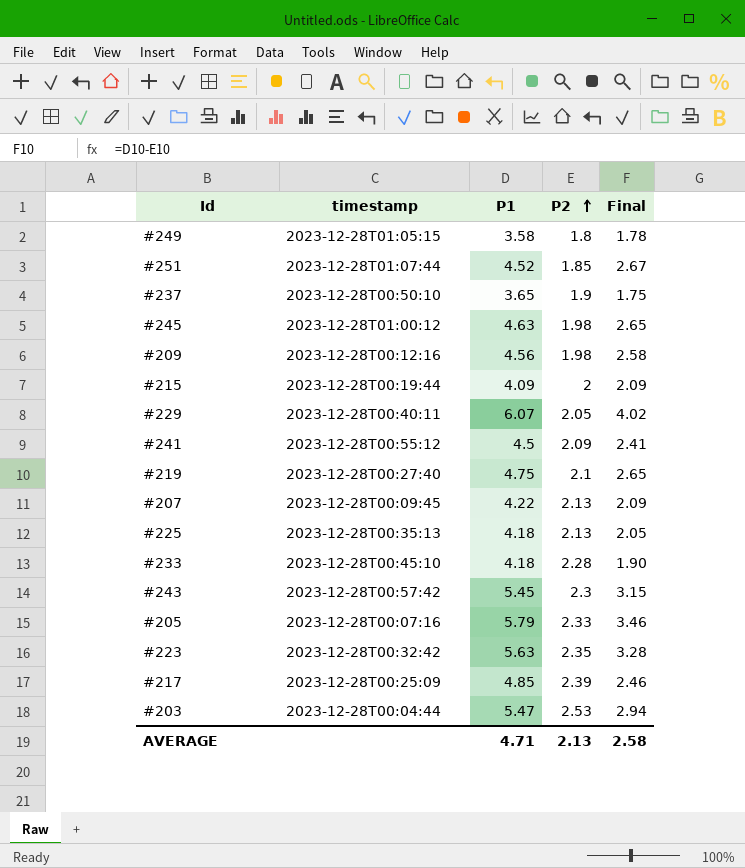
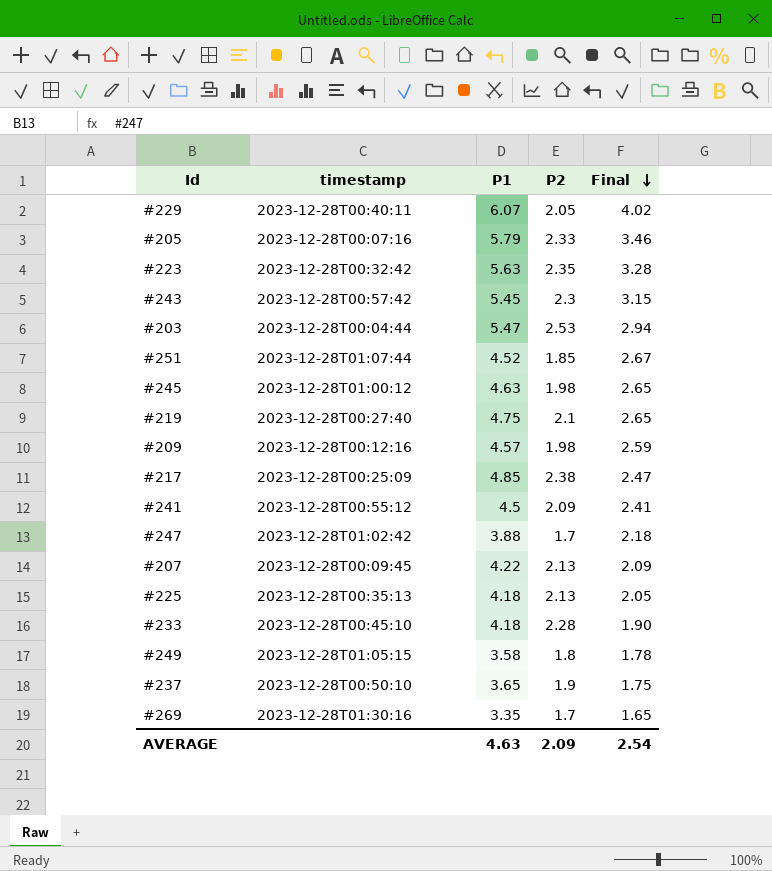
row order: P2 ascending -> Final descending
row #215: 2023-12-28T00:19:44 | 4.09 | 2 | 2.09 -> none
#209 | P1: 4.56 -> 4.57
#209 | Final: 2.58 -> 2.59
#217 | P2: 2.39 -> 2.38
#217 | Final: 2.46 -> 2.47
row #247: none -> 2023-12-28T01:02:42 | 3.88 | 1.7 | 2.18
row #269: none -> 2023-12-28T01:30:16 | 3.35 | 1.7 | 1.65
AVERAGE | P1: 4.71 -> 4.63
AVERAGE | P2: 2.13 -> 2.09
AVERAGE | Final: 2.58 -> 2.54

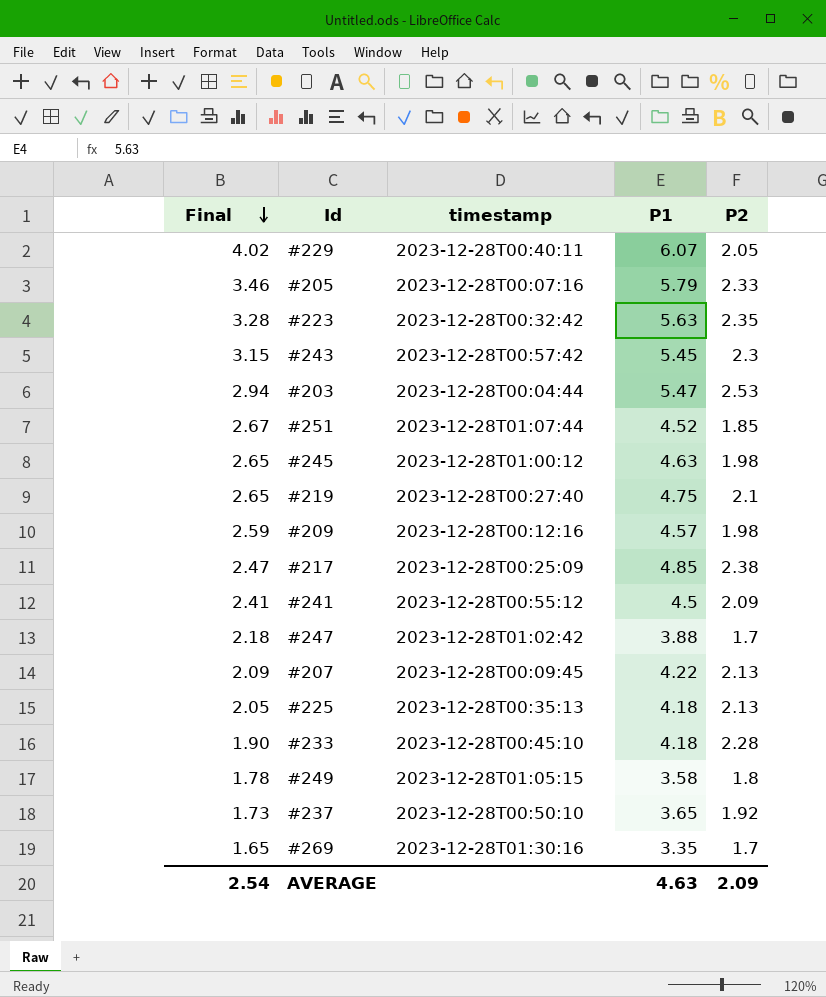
column Final | position: 5 -> 1
#237 | Final: 1.75 -> 1.73
#237 | P2: 1.9 -> 1.92

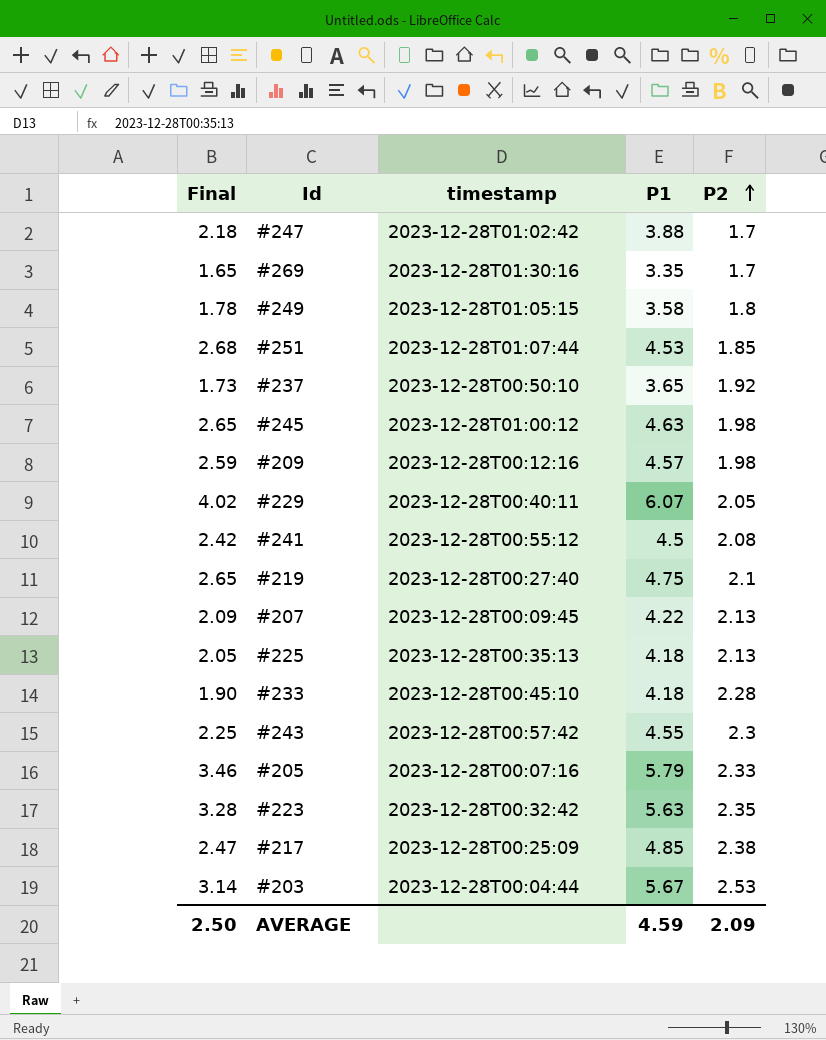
row order: Final descending -> P2 ascending
#251 | Final: 2.67 -> 2.68
#251 | P1: 4.52 -> 4.53
#241 | Final: 2.41 -> 2.42
#241 | P2: 2.09 -> 2.08
#243 | Final: 3.15 -> 2.25
#243 | P1: 5.45 -> 4.55
#203 | Final: 2.94 -> 3.14
#203 | P1: 5.47 -> 5.67
AVERAGE | Final: 2.54 -> 2.50
AVERAGE | P1: 4.63 -> 4.59

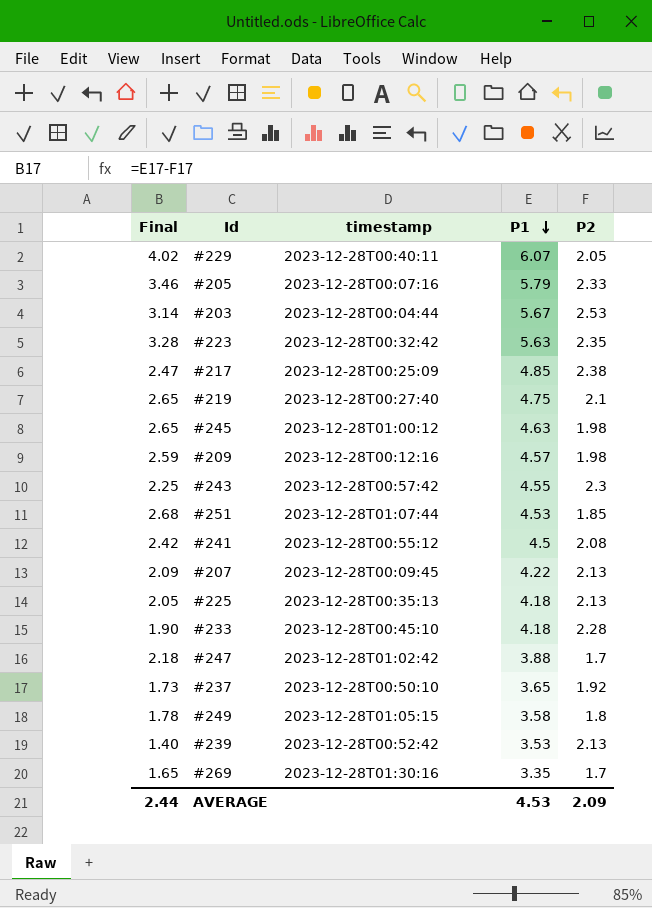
row order: P2 ascending -> P1 descending
row #239: none -> 1.40 | 2023-12-28T00:52:42 | 3.53 | 2.13
AVERAGE | Final: 2.50 -> 2.44
AVERAGE | P1: 4.59 -> 4.53

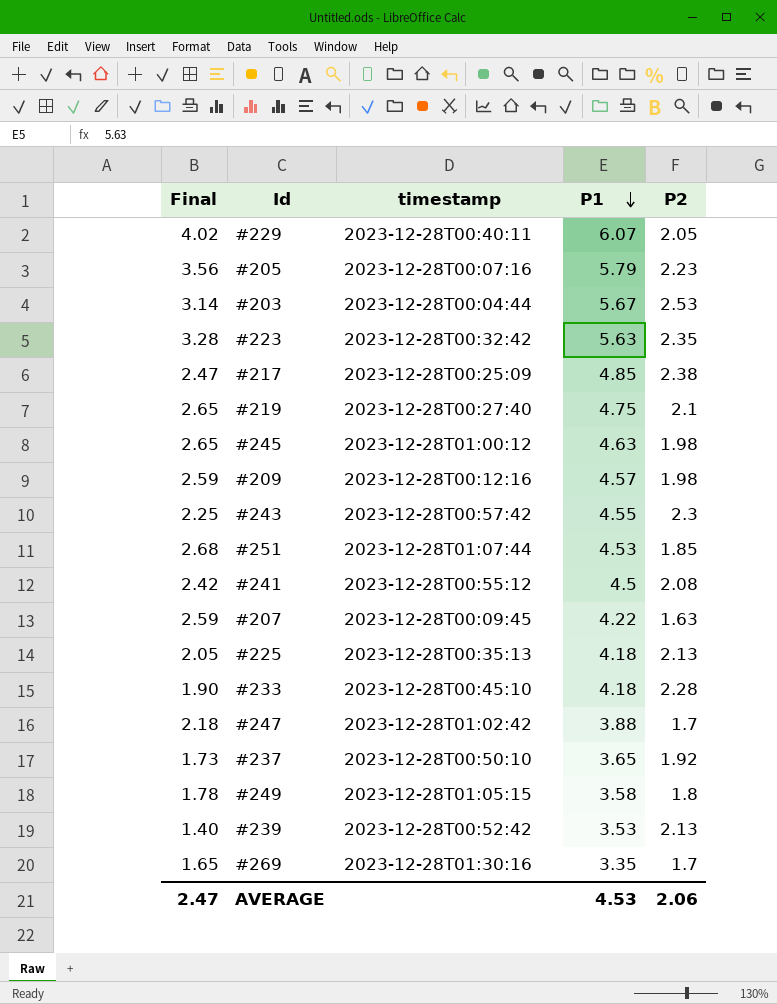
#205 | Final: 3.46 -> 3.56
#205 | P2: 2.33 -> 2.23
#207 | Final: 2.09 -> 2.59
#207 | P2: 2.13 -> 1.63
AVERAGE | Final: 2.44 -> 2.47
AVERAGE | P2: 2.09 -> 2.06

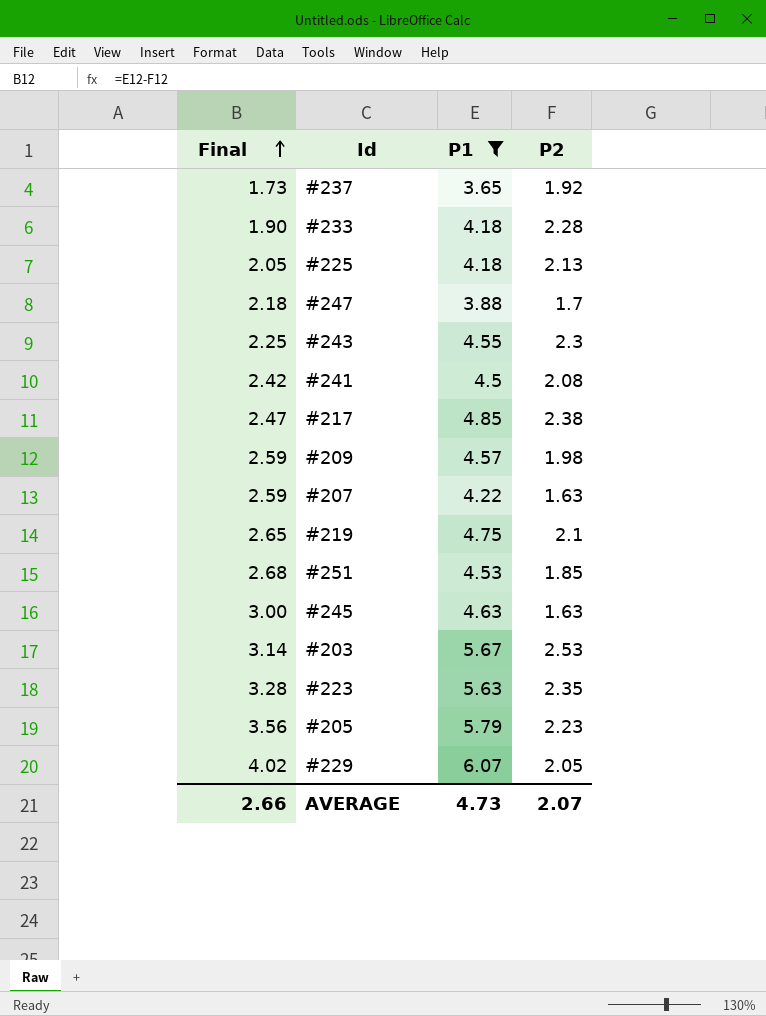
filter: none -> P1 >= 3.65
row order: P1 descending -> Final ascending
column timestamp | position: 3 -> none
#245 | Final: 2.65 -> 3.00
#245 | P2: 1.98 -> 1.63
AVERAGE | Final: 2.47 -> 2.66
AVERAGE | P1: 4.53 -> 4.73
AVERAGE | P2: 2.06 -> 2.07

